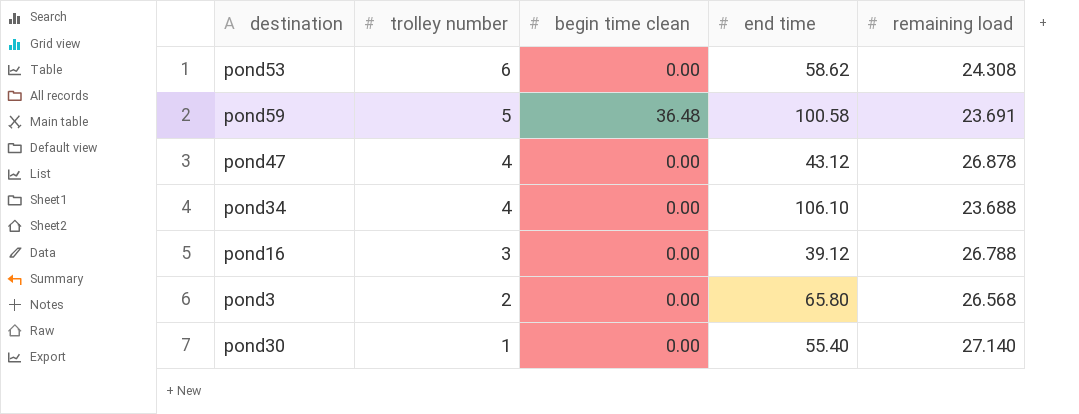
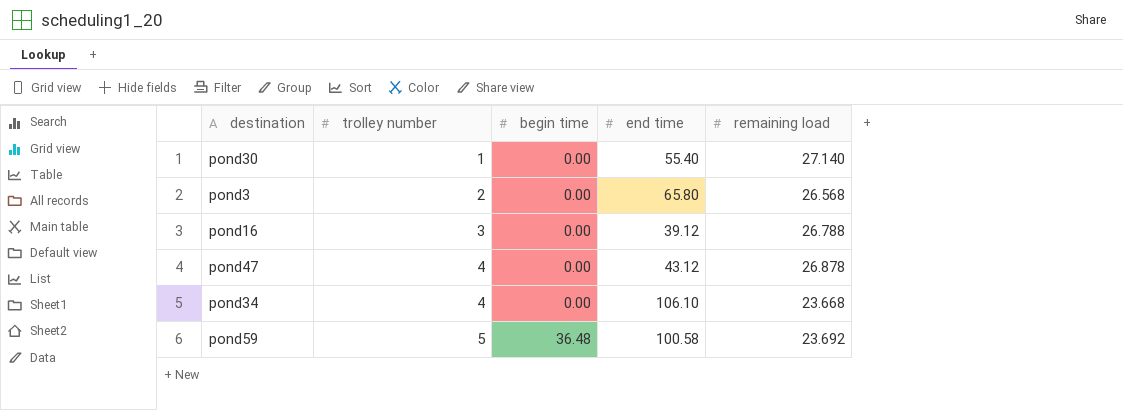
row order: trolley number descending -> trolley number ascending
column name: begin time clean -> begin time
row pond53: 6 | 0.00 | 58.62 | 24.308 -> none
pond34 | remaining load: 23.688 -> 23.668
pond59 | remaining load: 23.691 -> 23.692

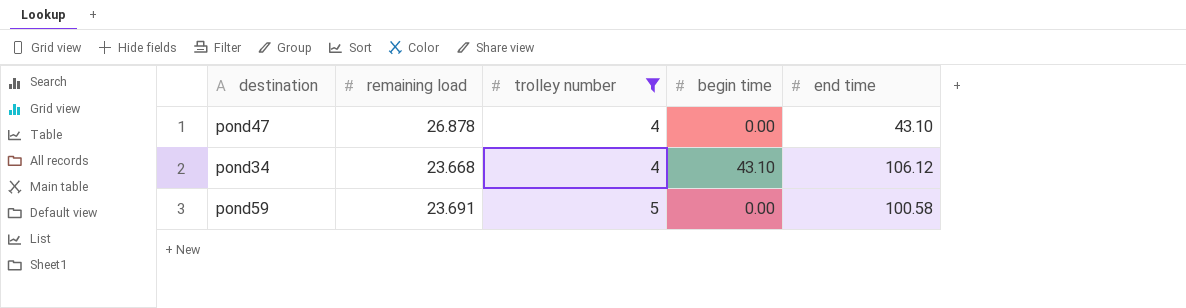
filter: none -> trolley number >= 4
column remaining load | position: 5 -> 2
pond47 | end time: 43.12 -> 43.10
pond34 | begin time: 0.00 -> 43.10
pond34 | end time: 106.10 -> 106.12
pond59 | remaining load: 23.692 -> 23.691
pond59 | begin time: 36.48 -> 0.00

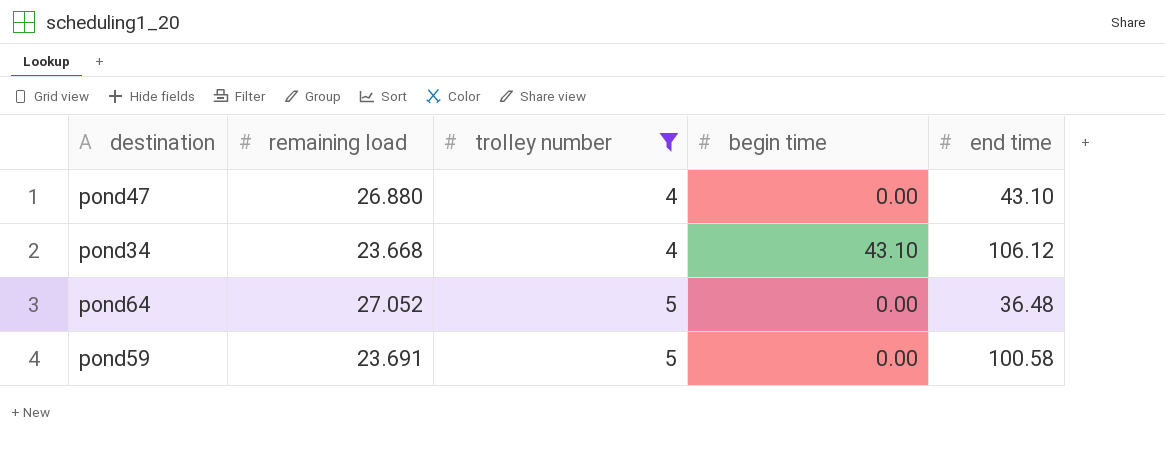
pond47 | remaining load: 26.878 -> 26.880
row pond64: none -> 27.052 | 5 | 0.00 | 36.48

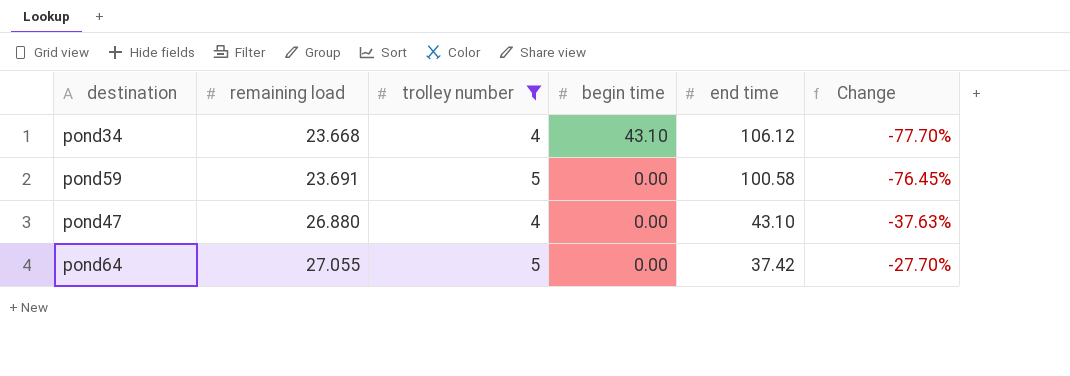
row order: trolley number ascending -> remaining load ascending
column Change | formula: none -> ([remaining load] - [end time]) / [end time]
pond64 | remaining load: 27.052 -> 27.055
pond64 | end time: 36.48 -> 37.42

